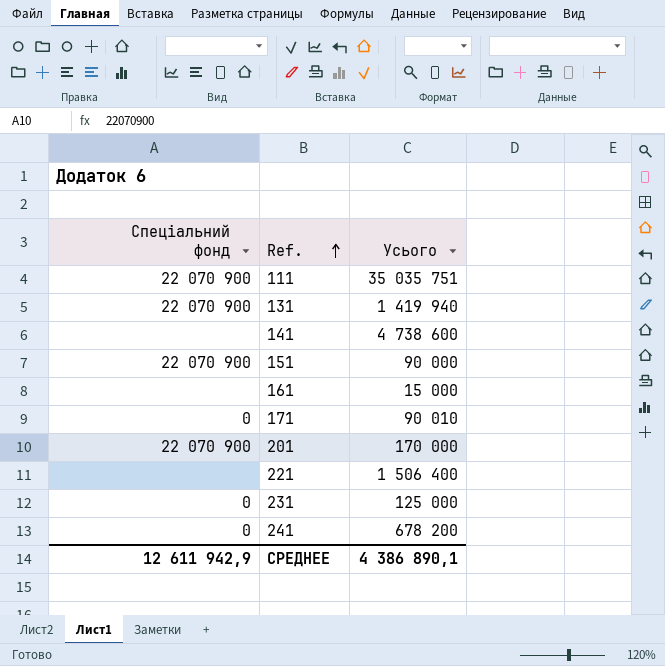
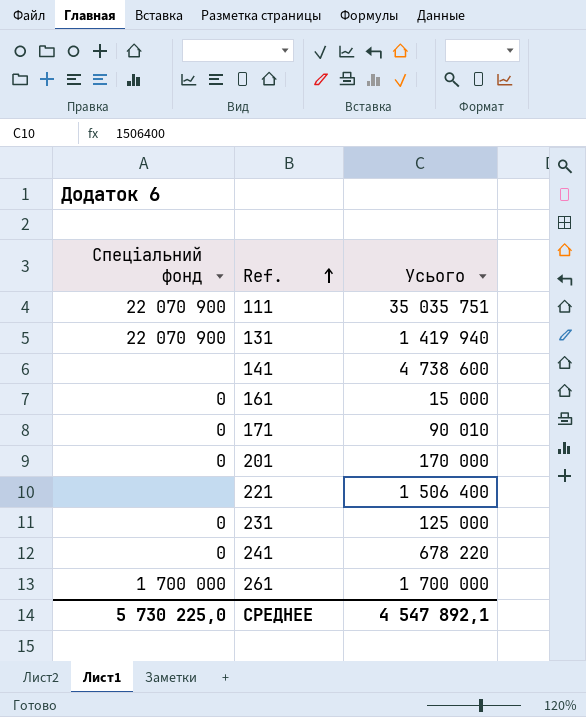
row 151: 22 070 900 | 90 000 -> none
161 | Спеціальний фонд: none -> 0
201 | Спеціальний фонд: 22 070 900 -> 0
241 | Усього: 678 200 -> 678 220
row 261: none -> 1 700 000 | 1 700 000
СРЕДНЕЕ | Спеціальний фонд: 12 611 942,9 -> 5 730 225,0
СРЕДНЕЕ | Усього: 4 386 890,1 -> 4 547 892,1

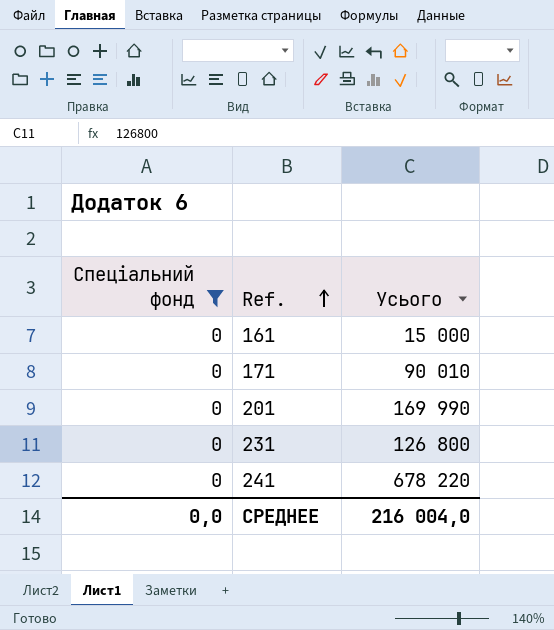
filter: none -> Спеціальний фонд = 0
201 | Усього: 170 000 -> 169 990
231 | Усього: 125 000 -> 126 800
СРЕДНЕЕ | Спеціальний фонд: 5 730 225,0 -> 0,0
СРЕДНЕЕ | Усього: 4 547 892,1 -> 216 004,0

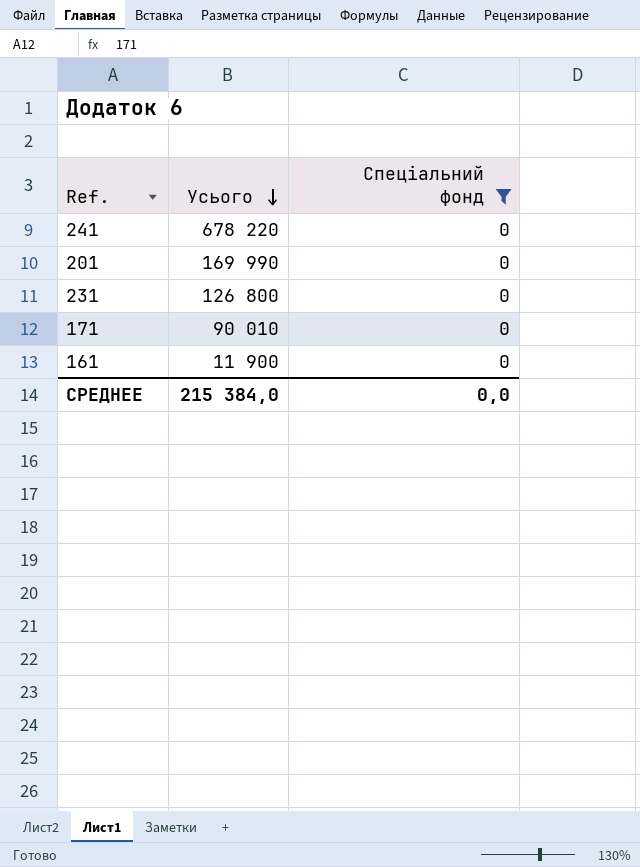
row order: Ref. ascending -> Усього descending
column Спеціальний фонд | position: 1 -> 3
161 | Усього: 15 000 -> 11 900
СРЕДНЕЕ | Усього: 216 004,0 -> 215 384,0

